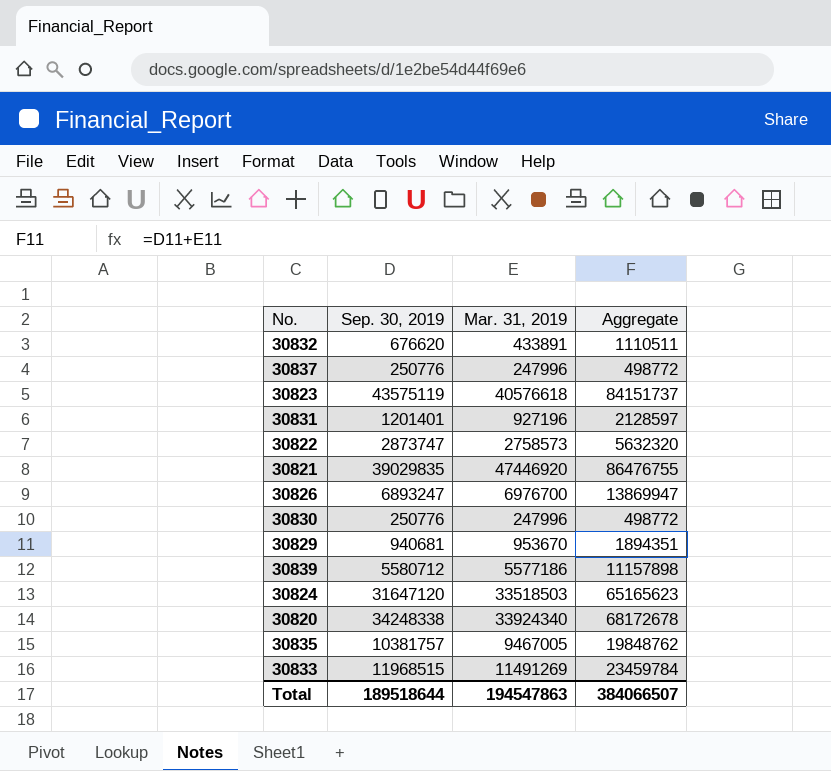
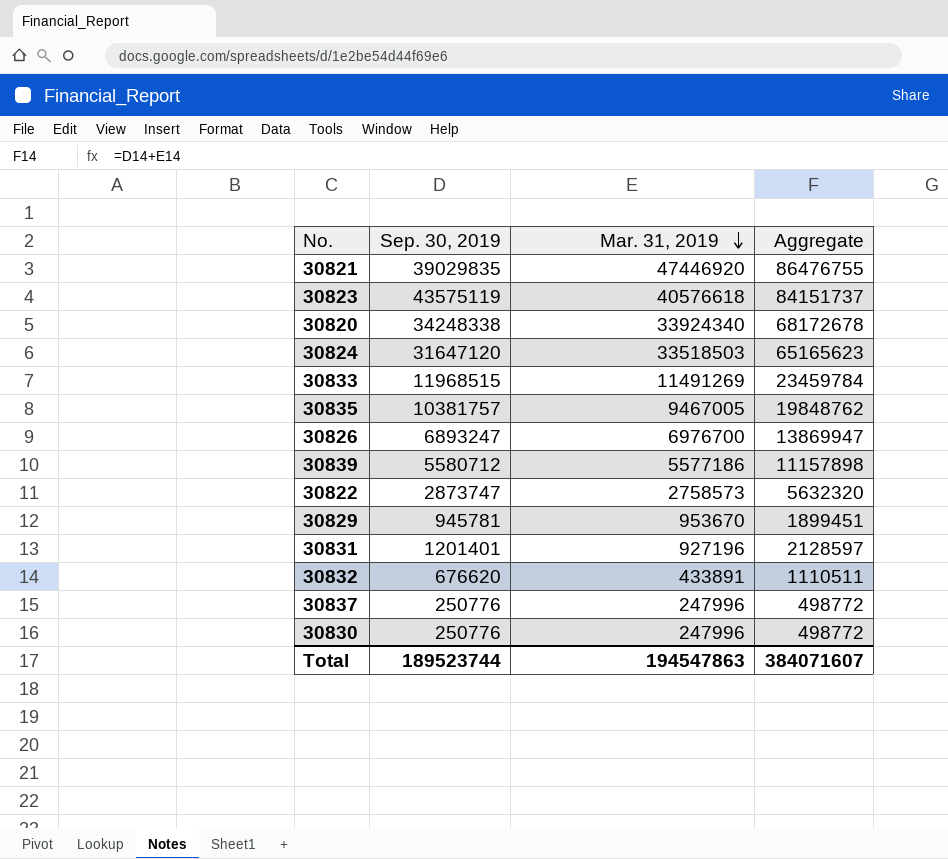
row order: none -> Mar. 31, 2019 descending
30829 | Sep. 30, 2019: 940681 -> 945781
30829 | Aggregate: 1894351 -> 1899451
Total | Sep. 30, 2019: 189518644 -> 189523744
Total | Aggregate: 384066507 -> 384071607

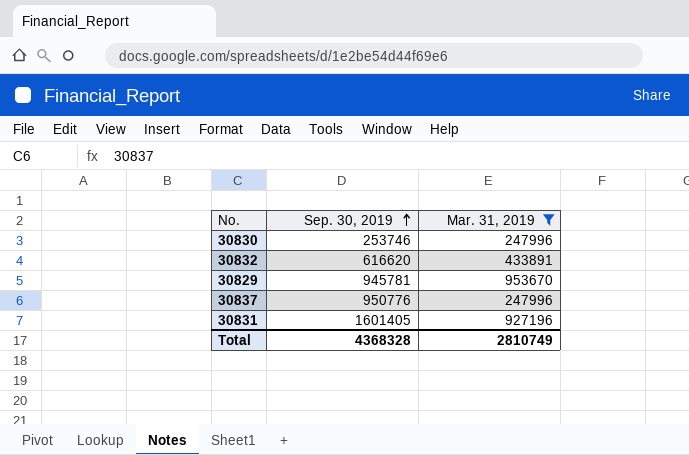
filter: none -> Mar. 31, 2019 <= 953670
row order: Mar. 31, 2019 descending -> Sep. 30, 2019 ascending
column Aggregate | formula: [Sep. 30, 2019] + [Mar. 31, 2019] -> none
30830 | Sep. 30, 2019: 250776 -> 253746
30832 | Sep. 30, 2019: 676620 -> 616620
30837 | Sep. 30, 2019: 250776 -> 950776
30831 | Sep. 30, 2019: 1201401 -> 1601405
Total | Sep. 30, 2019: 189523744 -> 4368328
Total | Mar. 31, 2019: 194547863 -> 2810749

